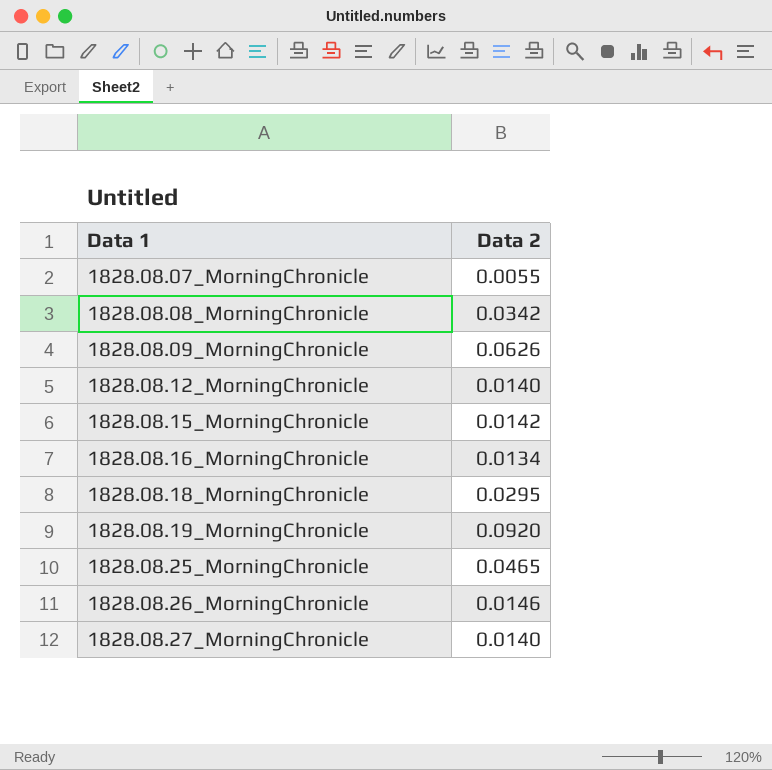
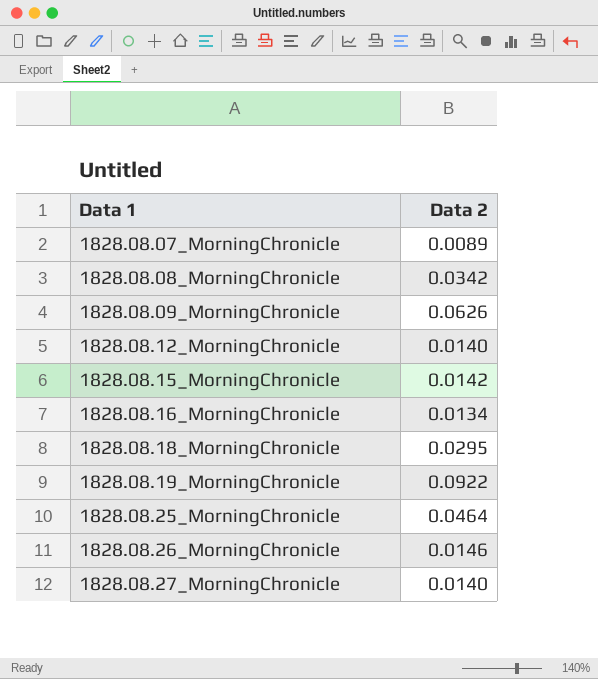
1828.08.07_MorningChronicle | Data 2: 0.0055 -> 0.0089
1828.08.19_MorningChronicle | Data 2: 0.0920 -> 0.0922
1828.08.25_MorningChronicle | Data 2: 0.0465 -> 0.0464

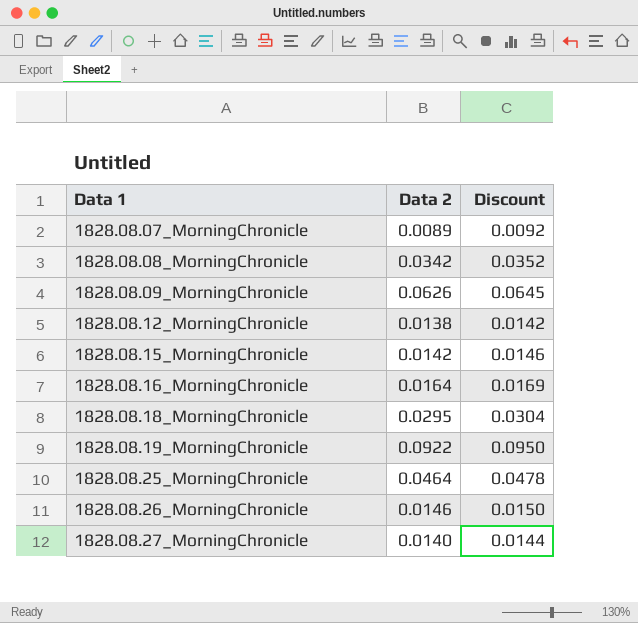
column Discount | formula: none -> [Data 2] * 1.03
1828.08.12_MorningChronicle | Data 2: 0.0140 -> 0.0138
1828.08.16_MorningChronicle | Data 2: 0.0134 -> 0.0164

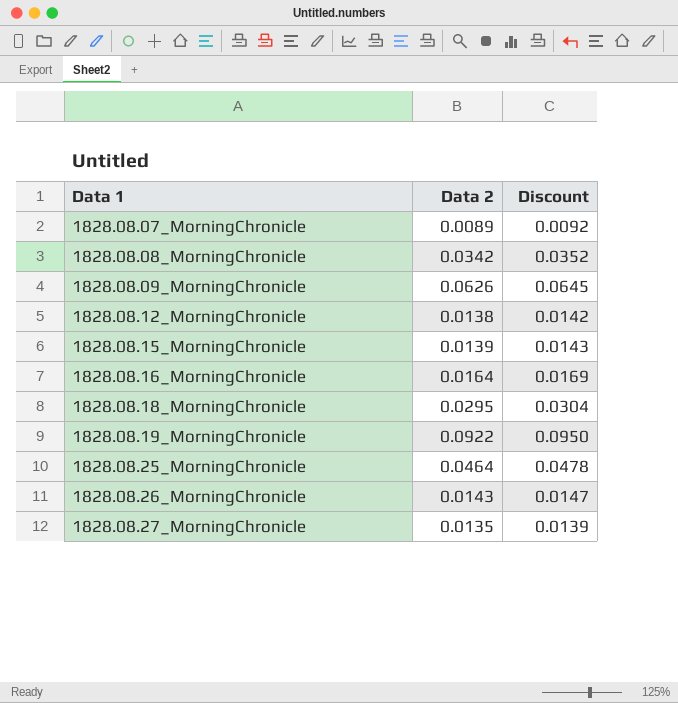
1828.08.15_MorningChronicle | Data 2: 0.0142 -> 0.0139
1828.08.15_MorningChronicle | Discount: 0.0146 -> 0.0143
1828.08.26_MorningChronicle | Data 2: 0.0146 -> 0.0143
1828.08.26_MorningChronicle | Discount: 0.0150 -> 0.0147
1828.08.27_MorningChronicle | Data 2: 0.0140 -> 0.0135
1828.08.27_MorningChronicle | Discount: 0.0144 -> 0.0139

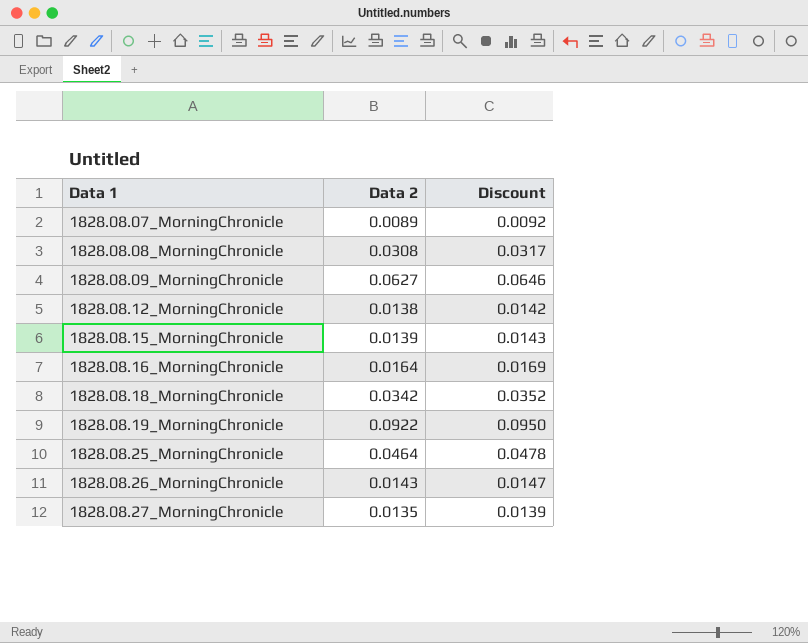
1828.08.08_MorningChronicle | Data 2: 0.0342 -> 0.0308
1828.08.08_MorningChronicle | Discount: 0.0352 -> 0.0317
1828.08.09_MorningChronicle | Data 2: 0.0626 -> 0.0627
1828.08.09_MorningChronicle | Discount: 0.0645 -> 0.0646
1828.08.18_MorningChronicle | Data 2: 0.0295 -> 0.0342
1828.08.18_MorningChronicle | Discount: 0.0304 -> 0.0352

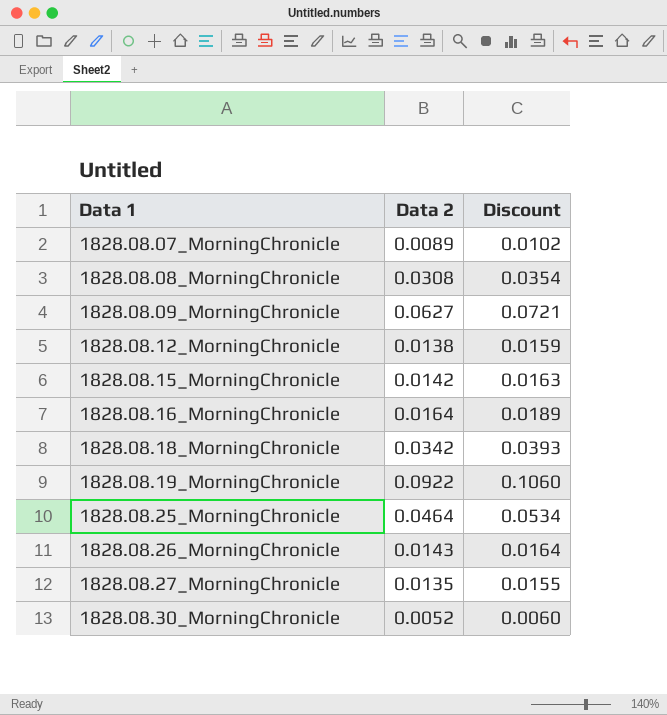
column Discount | formula: [Data 2] * 1.03 -> [Data 2] * 1.15
1828.08.15_MorningChronicle | Data 2: 0.0139 -> 0.0142
row 1828.08.30_MorningChronicle: none -> 0.0052 | 0.0060

